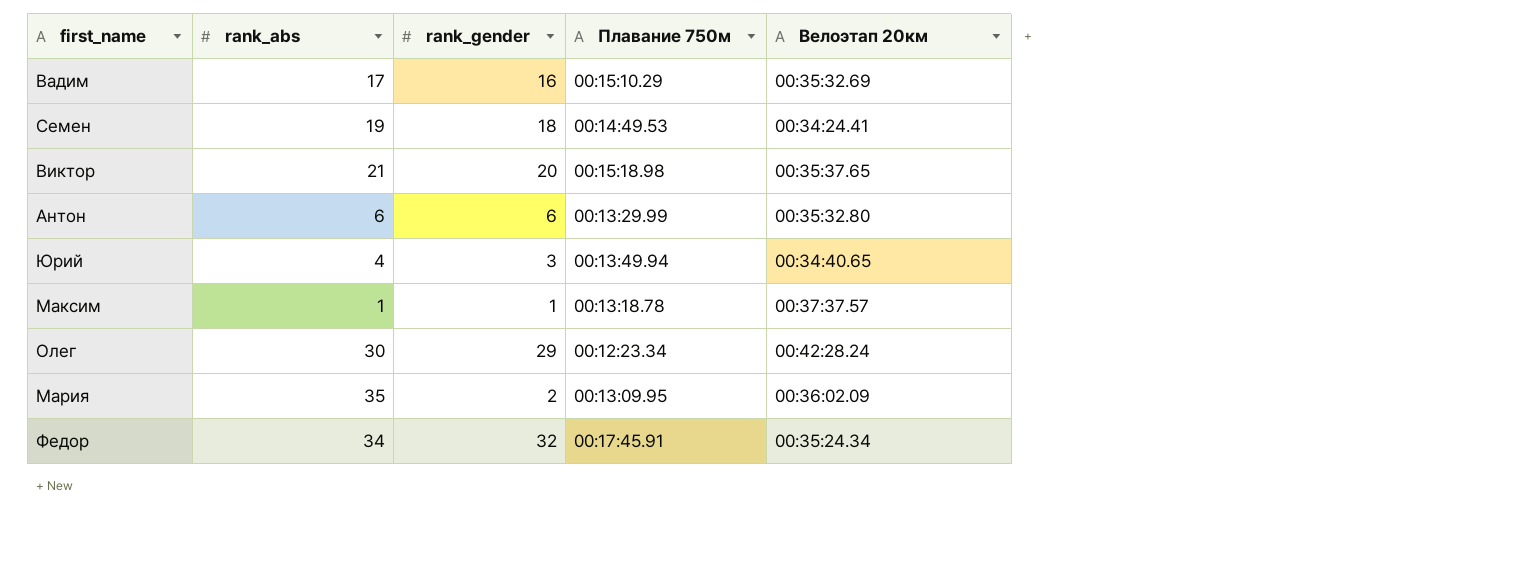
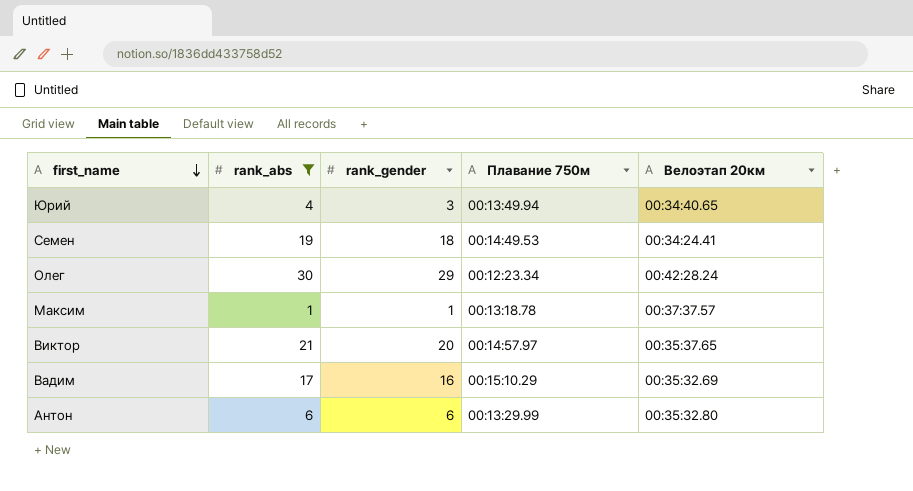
filter: none -> rank_abs <= 30
row order: none -> first_name descending
Виктор | Плавание 750м: 00:15:18.98 -> 00:14:57.97

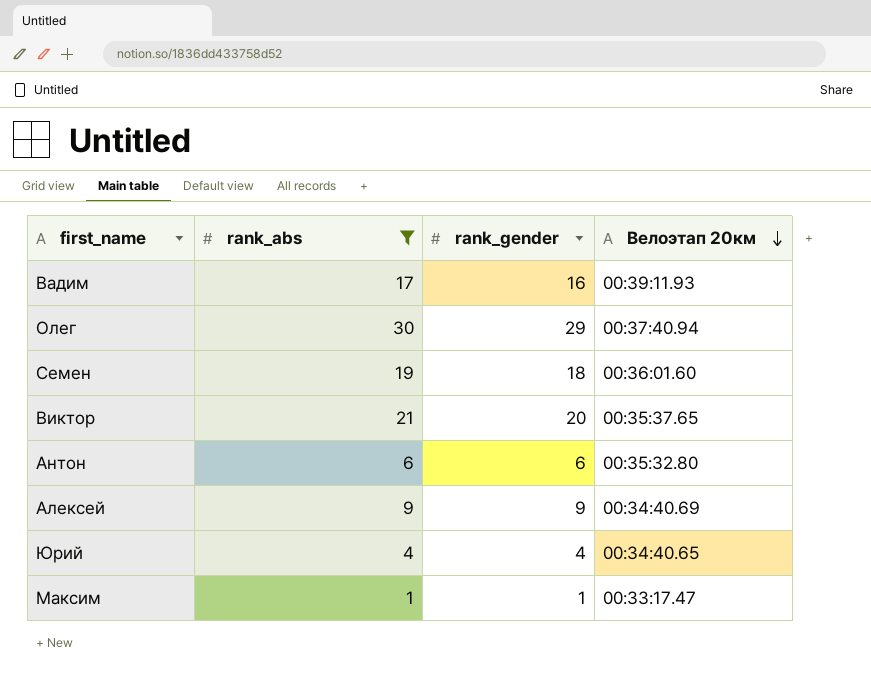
row order: first_name descending -> Велоэтап 20км descending
column Плавание 750м | position: 4 -> none
Вадим | Велоэтап 20км: 00:35:32.69 -> 00:39:11.93
Олег | Велоэтап 20км: 00:42:28.24 -> 00:37:40.94
Семен | Велоэтап 20км: 00:34:24.41 -> 00:36:01.60
row Алексей: none -> 9 | 9 | 00:34:40.69
Юрий | rank_gender: 3 -> 4
Максим | Велоэтап 20км: 00:37:37.57 -> 00:33:17.47

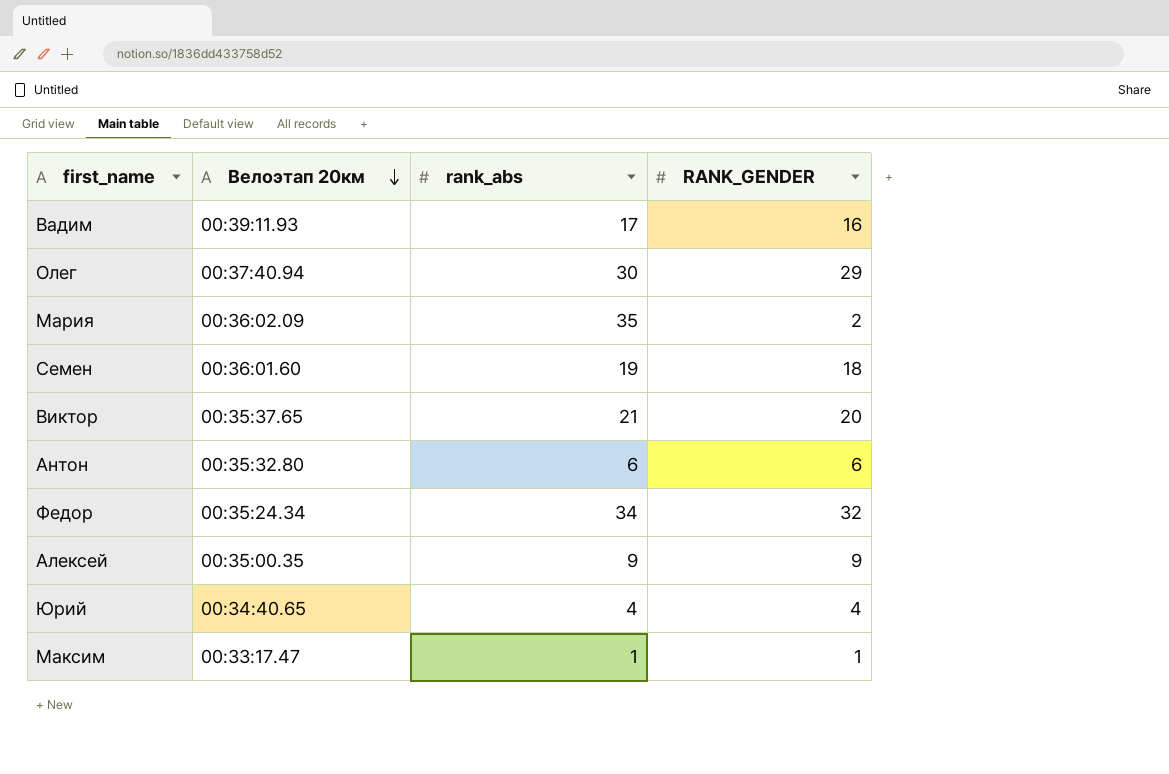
filter: rank_abs <= 30 -> none
column Велоэтап 20км | position: 4 -> 2
column name: rank_gender -> RANK_GENDER
Алексей | Велоэтап 20км: 00:34:40.69 -> 00:35:00.35

